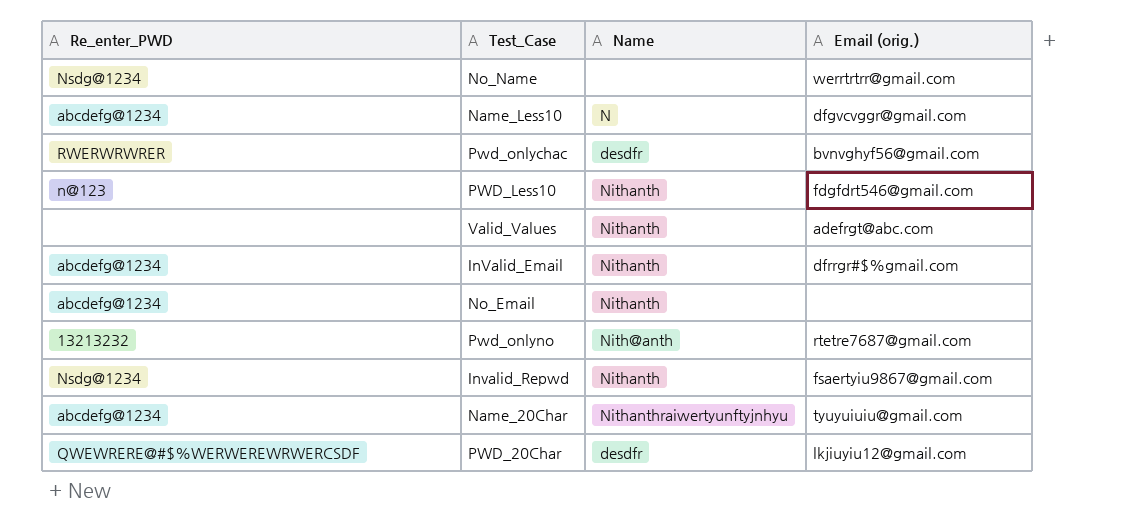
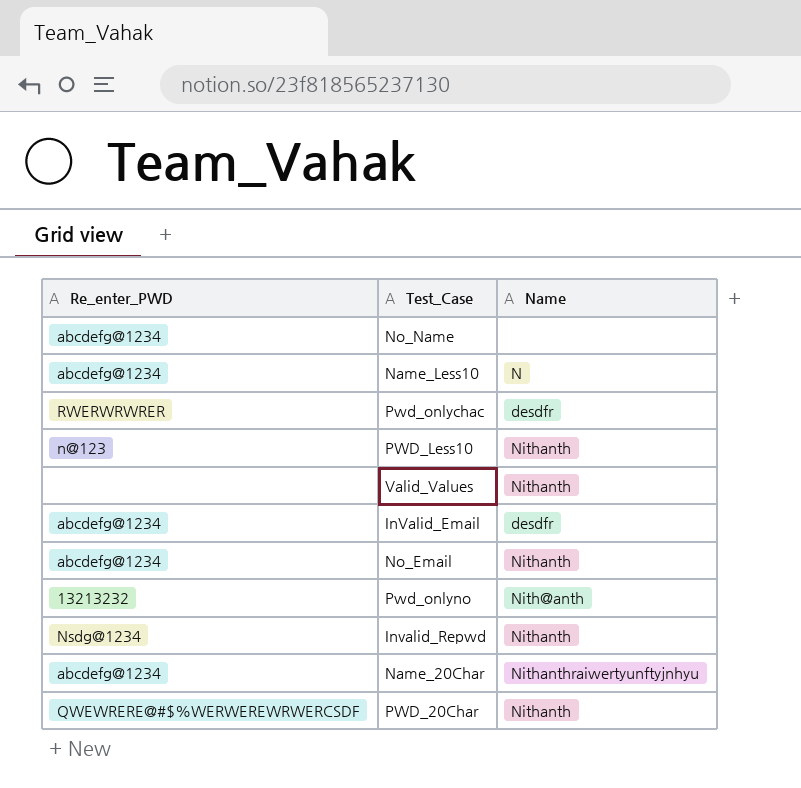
column Email (orig.) | position: 4 -> none
No_Name | Re_enter_PWD: Nsdg@1234 -> abcdefg@1234
InValid_Email | Name: Nithanth -> desdfr
PWD_20Char | Name: desdfr -> Nithanth

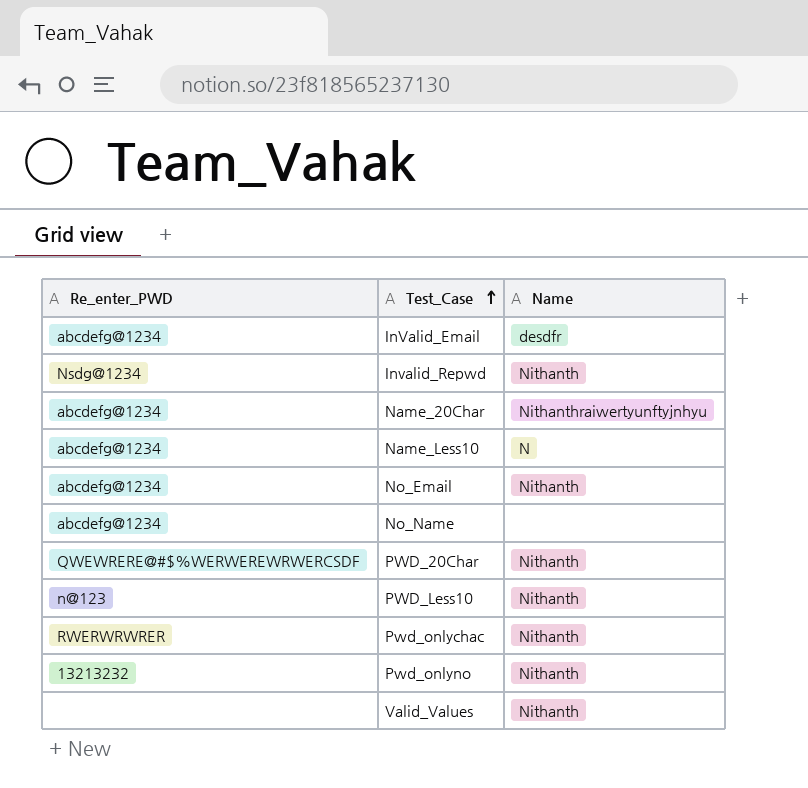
row order: none -> Test_Case ascending
Pwd_onlychac | Name: desdfr -> Nithanth
Pwd_onlyno | Name: Nith@anth -> Nithanth

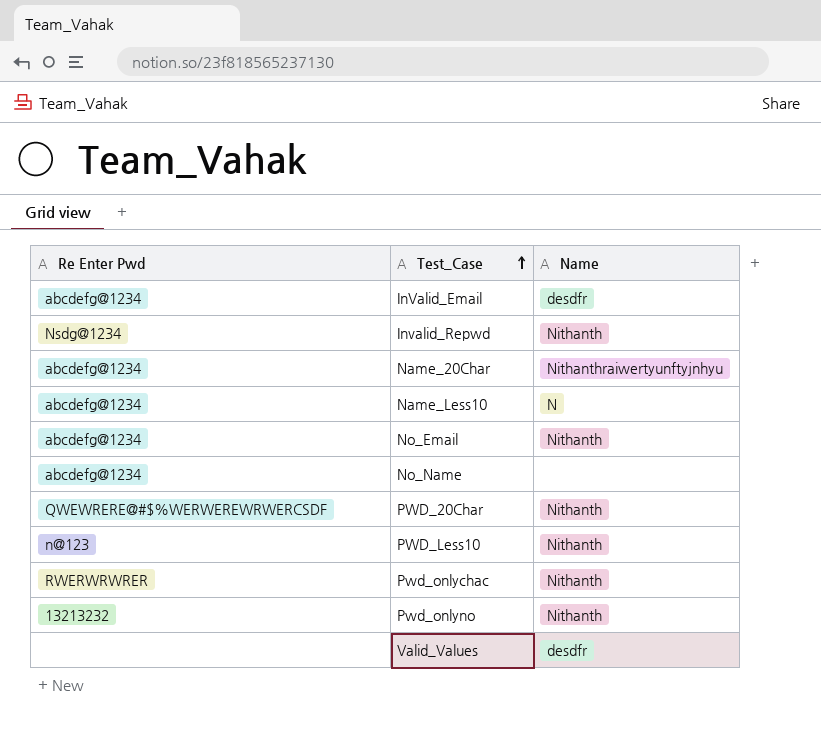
column name: Re_enter_PWD -> Re Enter Pwd
Valid_Values | Name: Nithanth -> desdfr

